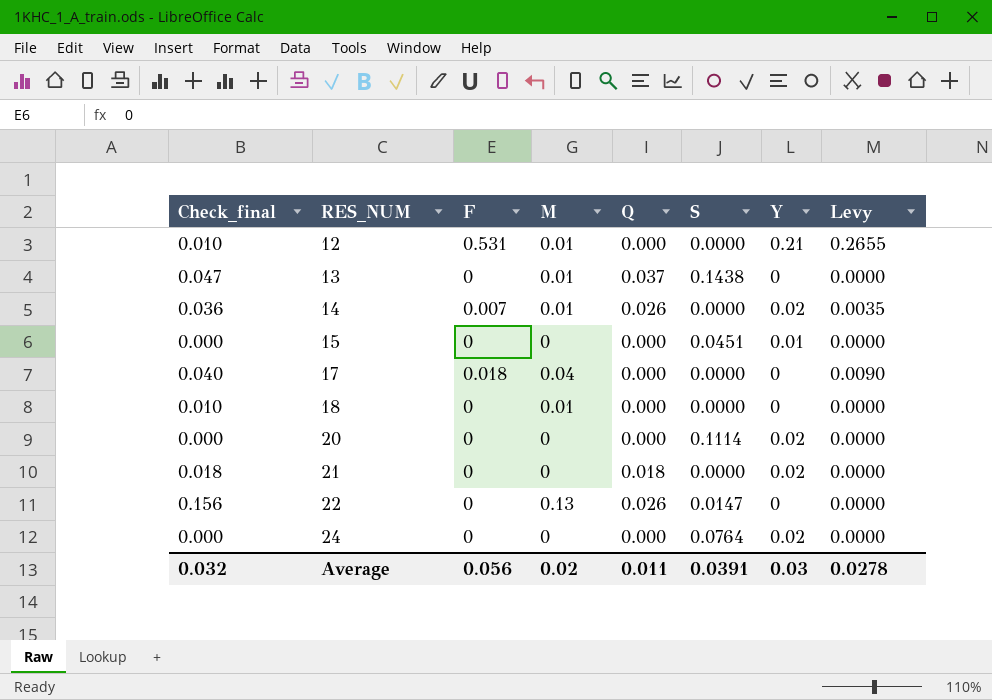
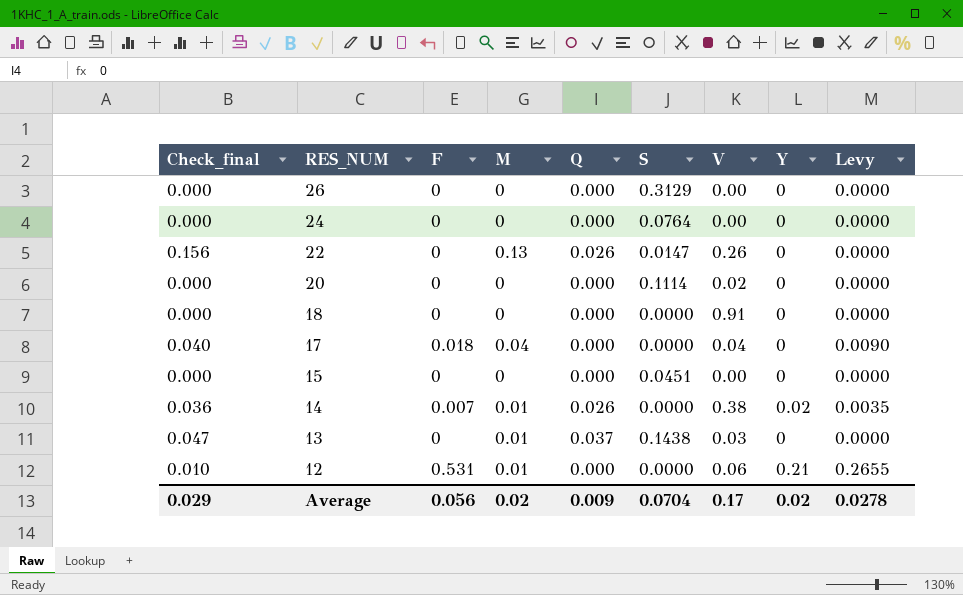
row order: RES_NUM ascending -> RES_NUM descending
column V | position: none -> 7
row 21: 0.018 | 0 | 0 | 0.018 | 0.0000 | 0.02 | 0.0000 -> none
row 26: none -> 0.000 | 0 | 0 | 0.000 | 0.3129 | 0.00 | 0 | 0.0000
24 | Y: 0.02 -> 0
20 | Y: 0.02 -> 0
18 | Check_final: 0.010 -> 0.000
18 | M: 0.01 -> 0
15 | Y: 0.01 -> 0
Average | Check_final: 0.032 -> 0.029
Average | Q: 0.011 -> 0.009
Average | S: 0.0391 -> 0.0704
Average | Y: 0.03 -> 0.02

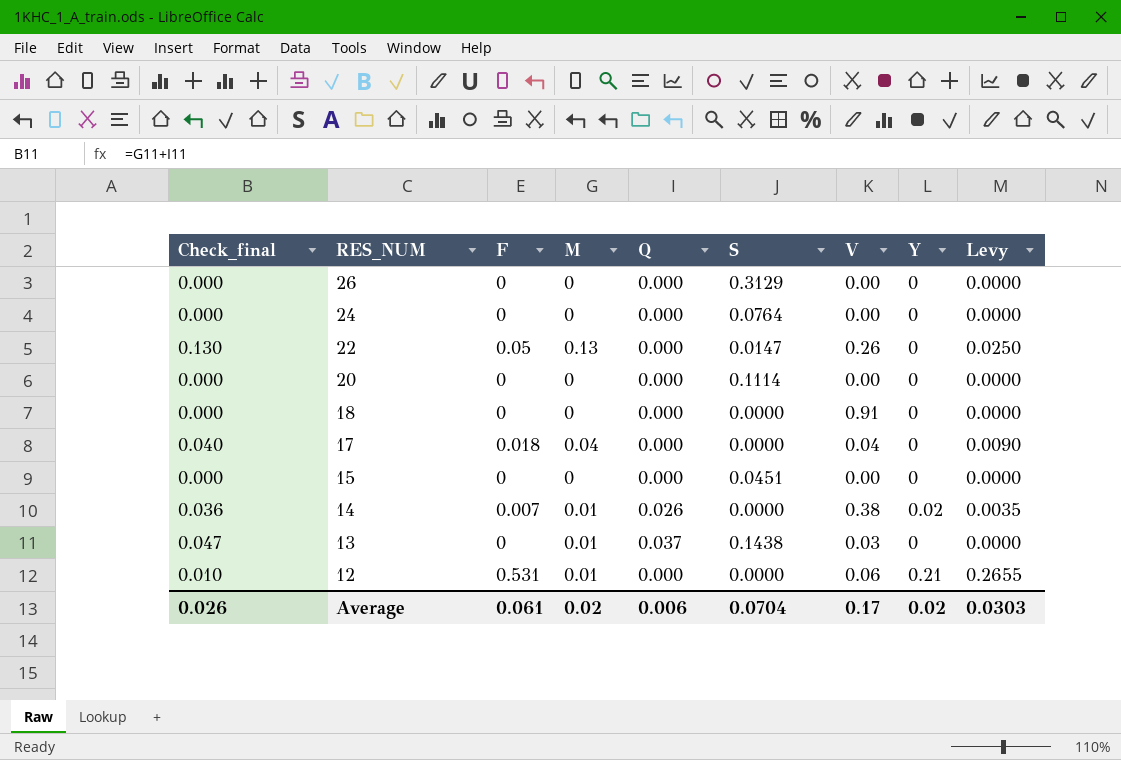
22 | Check_final: 0.156 -> 0.130
22 | F: 0 -> 0.05
22 | Q: 0.026 -> 0.000
22 | Levy: 0.0000 -> 0.0250
20 | V: 0.02 -> 0.00
Average | Check_final: 0.029 -> 0.026
Average | F: 0.056 -> 0.061
Average | Q: 0.009 -> 0.006
Average | Levy: 0.0278 -> 0.0303

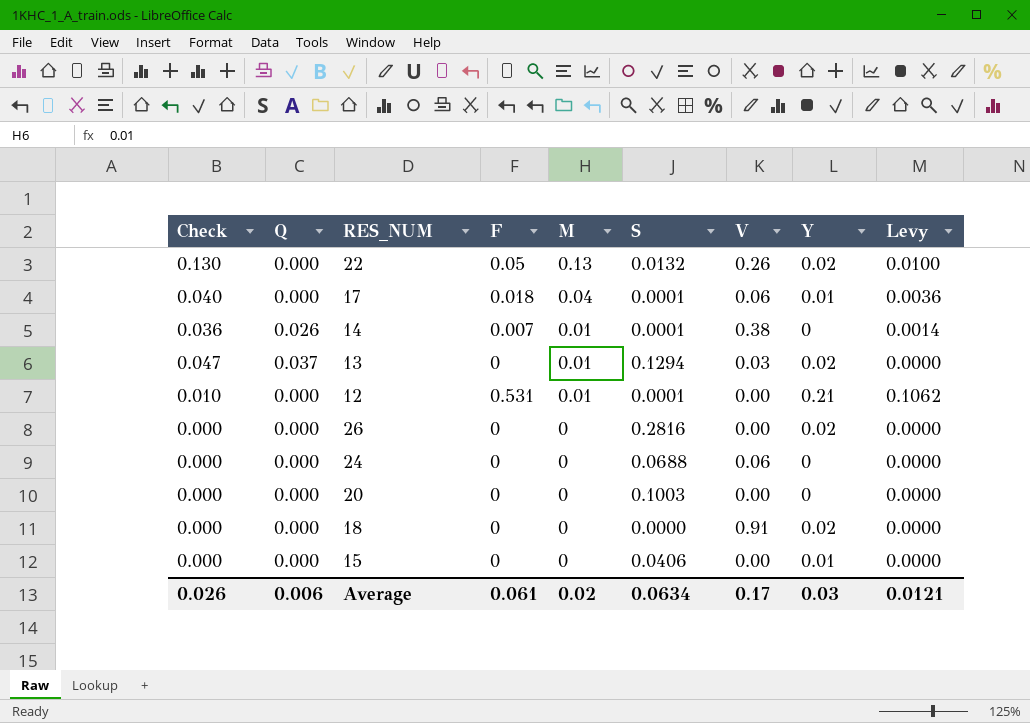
row order: RES_NUM descending -> M descending
column name: Check_final -> Check
column Q | position: 5 -> 2
column Levy | formula: [F] * 0.5 -> [F] * 0.2
22 | S: 0.0147 -> 0.0132
22 | Y: 0 -> 0.02
17 | S: 0.0000 -> 0.0001
17 | V: 0.04 -> 0.06
17 | Y: 0 -> 0.01
14 | S: 0.0000 -> 0.0001
14 | Y: 0.02 -> 0
13 | S: 0.1438 -> 0.1294
13 | Y: 0 -> 0.02
12 | S: 0.0000 -> 0.0001
12 | V: 0.06 -> 0.00
26 | S: 0.3129 -> 0.2816
26 | Y: 0 -> 0.02
24 | S: 0.0764 -> 0.0688
24 | V: 0.00 -> 0.06
20 | S: 0.1114 -> 0.1003
18 | Y: 0 -> 0.02
15 | S: 0.0451 -> 0.0406
15 | Y: 0 -> 0.01
Average | S: 0.0704 -> 0.0634
Average | Y: 0.02 -> 0.03
Average | Levy: 0.0303 -> 0.0121

